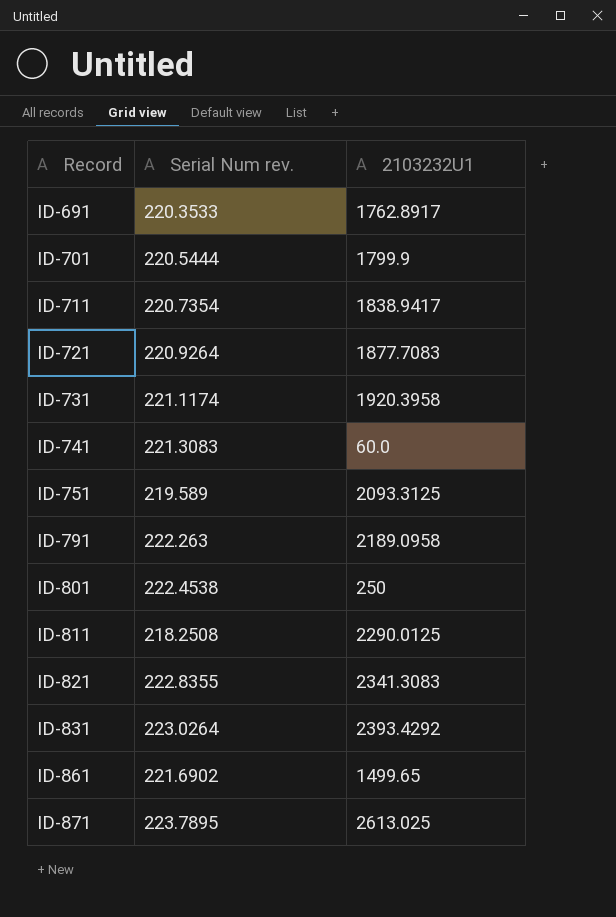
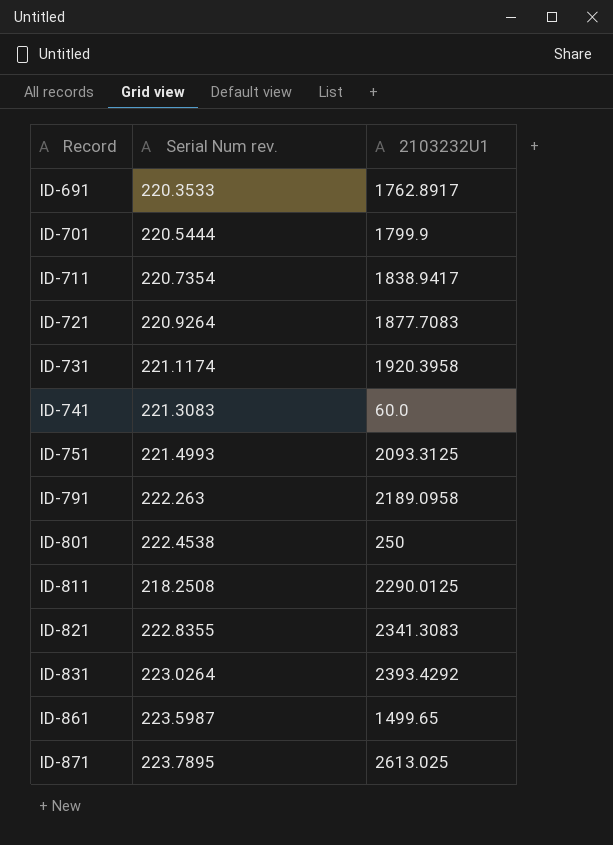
ID-751 | Serial Num rev.: 219.589 -> 221.4993
ID-861 | Serial Num rev.: 221.6902 -> 223.5987

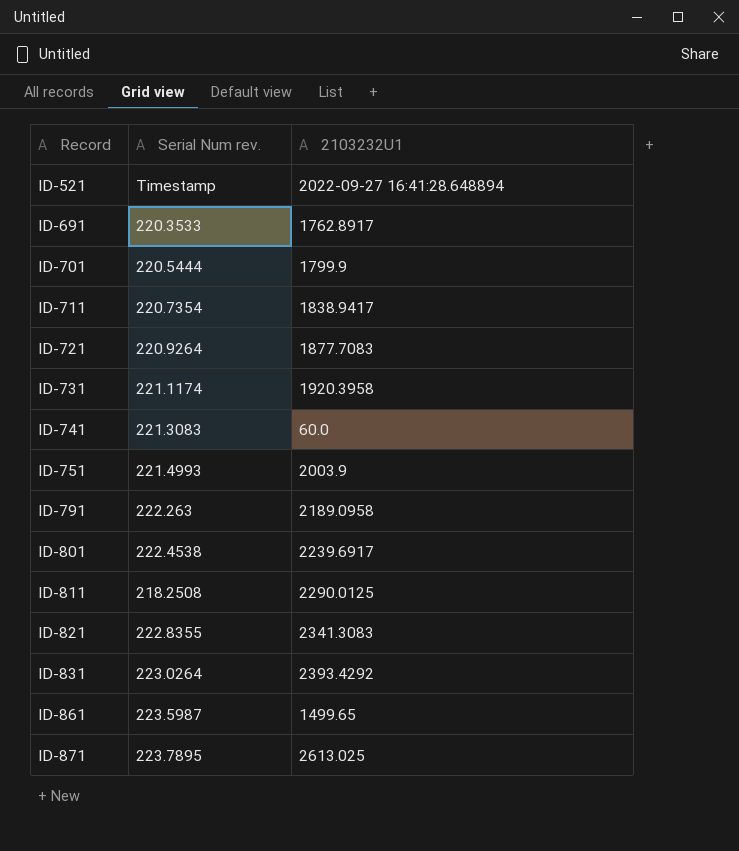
row ID-521: none -> Timestamp | 2022-09-27 16:41:28.648894
ID-751 | 2103232U1: 2093.3125 -> 2003.9
ID-801 | 2103232U1: 250 -> 2239.6917

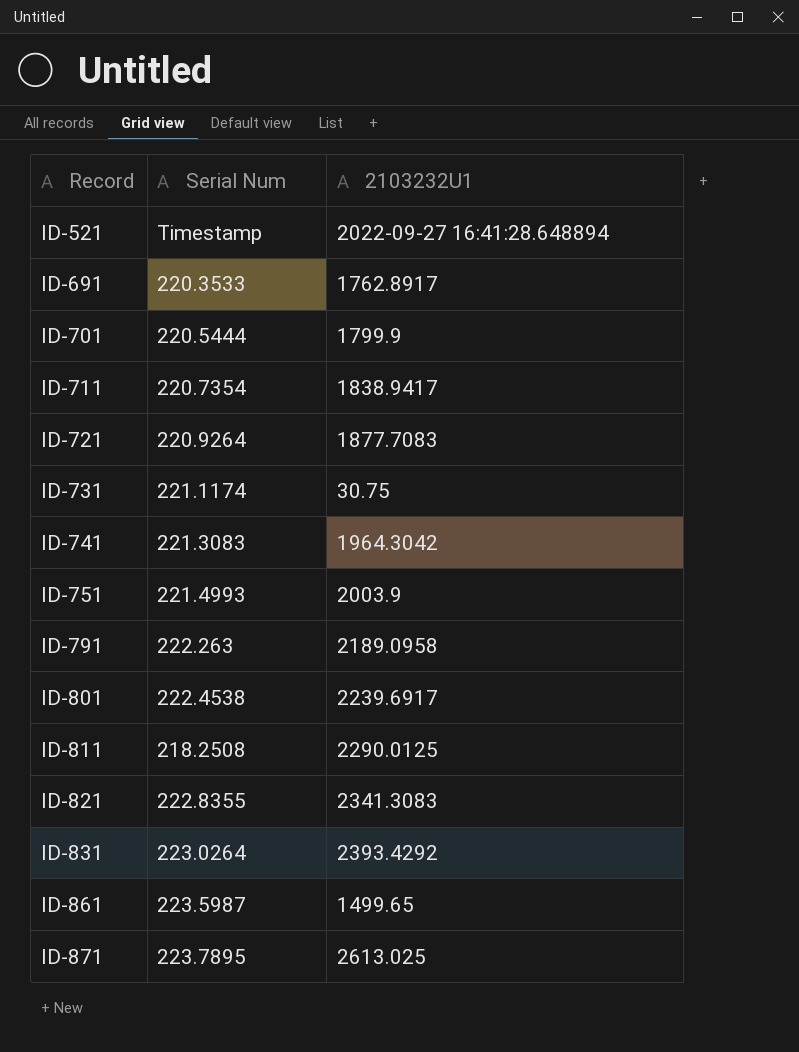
column name: Serial Num rev. -> Serial Num
ID-731 | 2103232U1: 1920.3958 -> 30.75
ID-741 | 2103232U1: 60.0 -> 1964.3042

